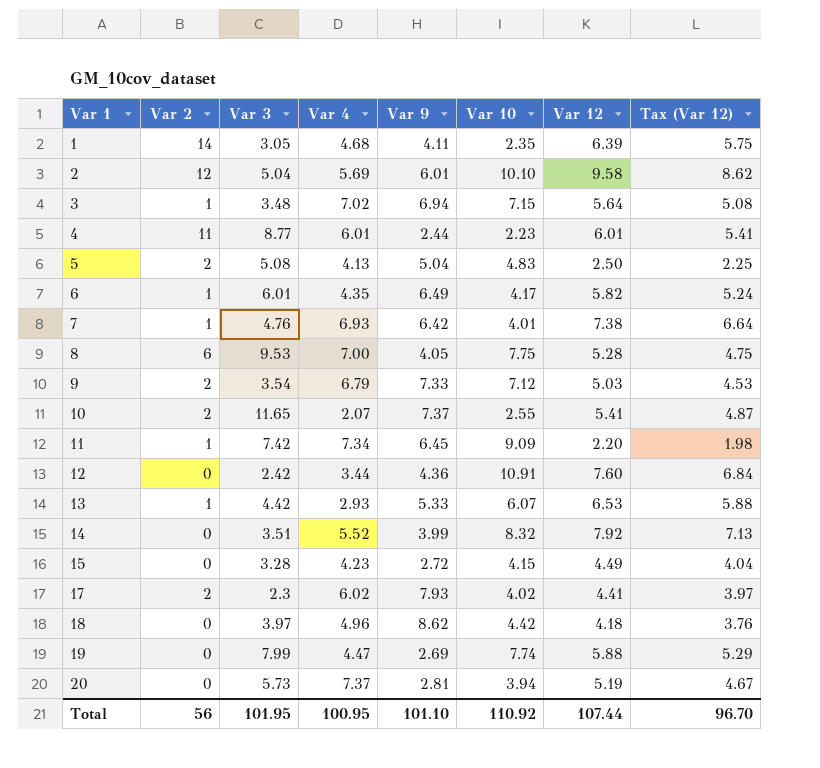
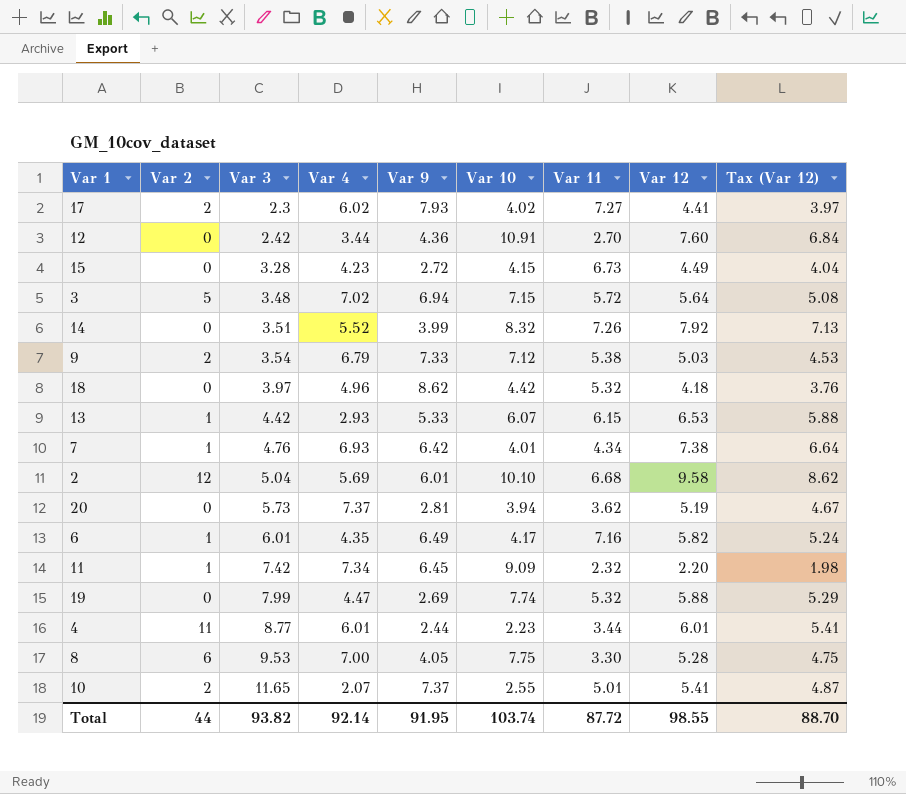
row order: Var 1 ascending -> Var 3 ascending
column Var 11 | position: none -> 7
row 1: 14 | 3.05 | 4.68 | 4.11 | 2.35 | 6.39 | 5.75 -> none
row 5: 2 | 5.08 | 4.13 | 5.04 | 4.83 | 2.50 | 2.25 -> none
3 | Var 2: 1 -> 5
Total | Var 2: 56 -> 44
Total | Var 3: 101.95 -> 93.82
Total | Var 4: 100.95 -> 92.14
Total | Var 9: 101.10 -> 91.95
Total | Var 10: 110.92 -> 103.74
Total | Var 12: 107.44 -> 98.55
Total | Tax (Var 12): 96.70 -> 88.70

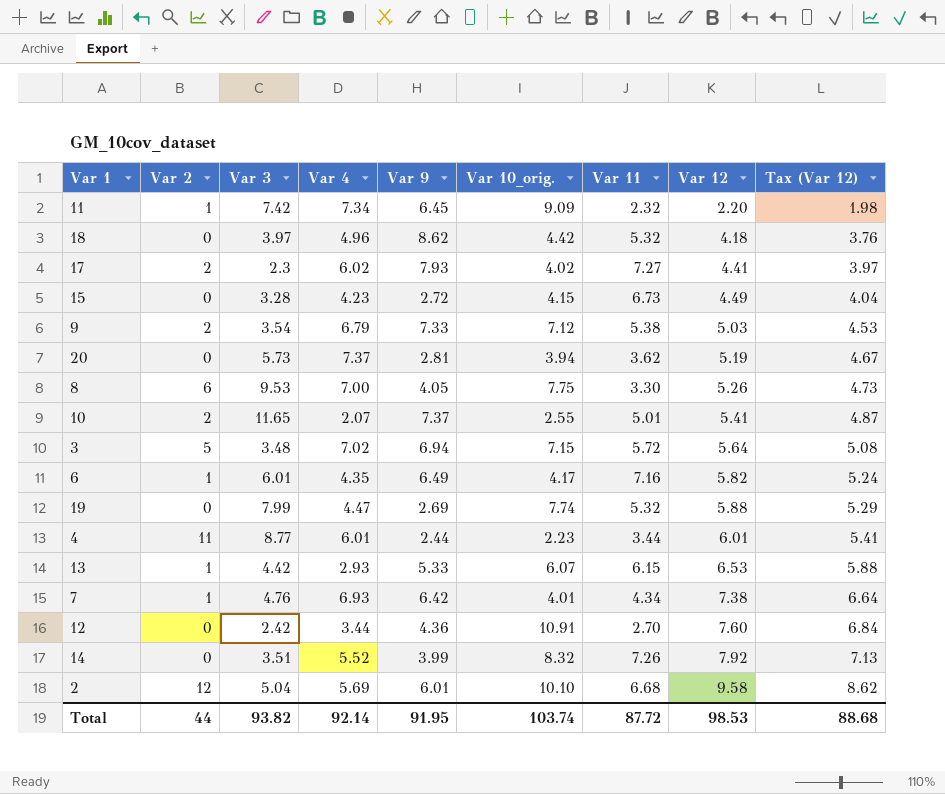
row order: Var 3 ascending -> Var 12 ascending
column name: Var 10 -> Var 10_orig.
8 | Var 12: 5.28 -> 5.26
8 | Tax (Var 12): 4.75 -> 4.73
Total | Var 12: 98.55 -> 98.53
Total | Tax (Var 12): 88.70 -> 88.68

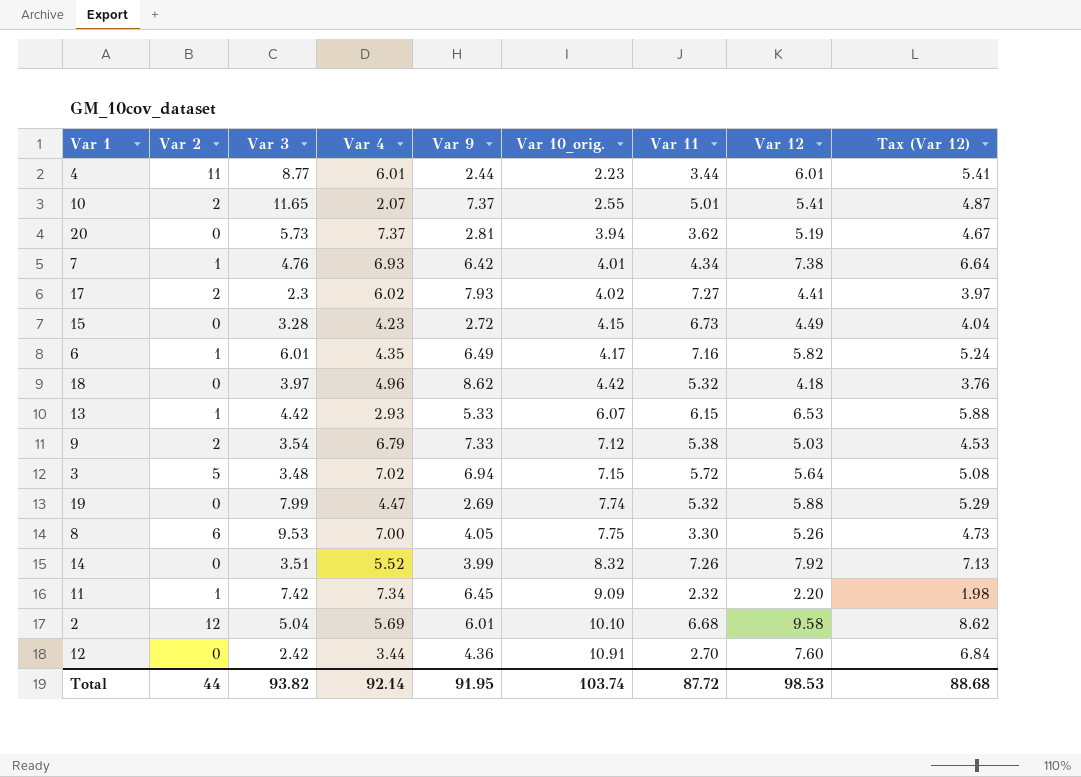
row order: Var 12 ascending -> Var 10_orig. ascending

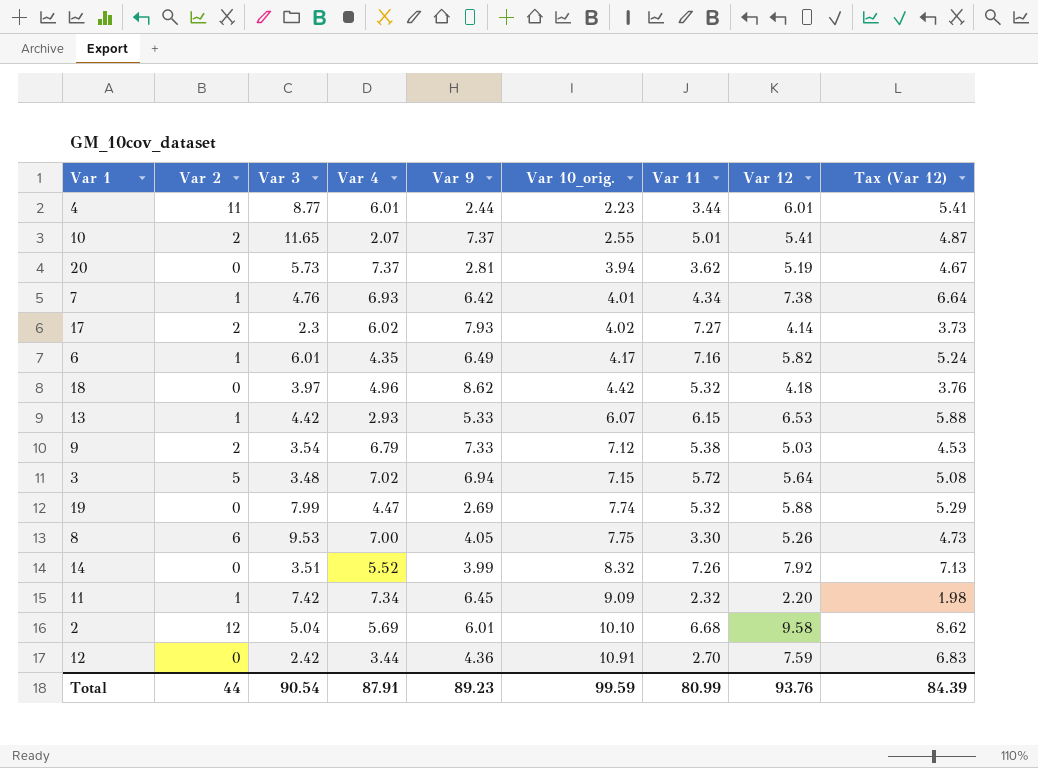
row 15: 0 | 3.28 | 4.23 | 2.72 | 4.15 | 6.73 | 4.49 | 4.04 -> none
17 | Var 12: 4.41 -> 4.14
17 | Tax (Var 12): 3.97 -> 3.73
12 | Var 12: 7.60 -> 7.59
12 | Tax (Var 12): 6.84 -> 6.83
Total | Var 3: 93.82 -> 90.54
Total | Var 4: 92.14 -> 87.91
Total | Var 9: 91.95 -> 89.23
Total | Var 10_orig.: 103.74 -> 99.59
Total | Var 11: 87.72 -> 80.99
Total | Var 12: 98.53 -> 93.76
Total | Tax (Var 12): 88.68 -> 84.39

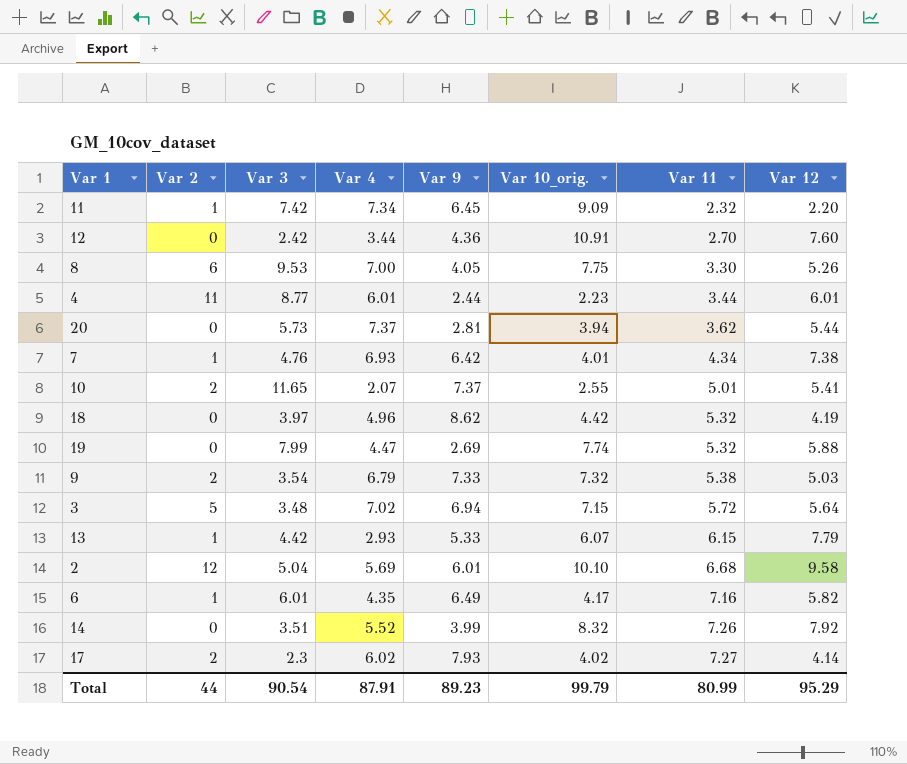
row order: Var 10_orig. ascending -> Var 11 ascending
column Tax (Var 12) | formula: [Var 12] * 0.9 -> none
12 | Var 12: 7.59 -> 7.60
20 | Var 12: 5.19 -> 5.44
18 | Var 12: 4.18 -> 4.19
9 | Var 10_orig.: 7.12 -> 7.32
13 | Var 12: 6.53 -> 7.79
Total | Var 10_orig.: 99.59 -> 99.79
Total | Var 12: 93.76 -> 95.29

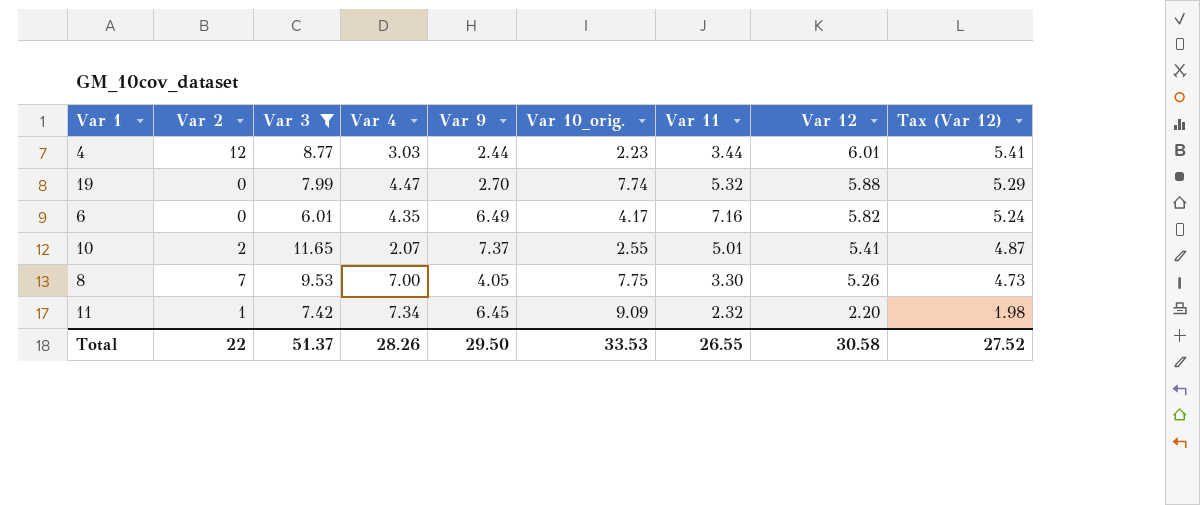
filter: none -> Var 3 >= 6.01
row order: Var 11 ascending -> Var 12 descending
column Tax (Var 12) | formula: none -> [Var 12] * 0.9
4 | Var 2: 11 -> 12
4 | Var 4: 6.01 -> 3.03
19 | Var 9: 2.69 -> 2.70
6 | Var 2: 1 -> 0
8 | Var 2: 6 -> 7
Total | Var 2: 44 -> 22
Total | Var 3: 90.54 -> 51.37
Total | Var 4: 87.91 -> 28.26
Total | Var 9: 89.23 -> 29.50
Total | Var 10_orig.: 99.79 -> 33.53
Total | Var 11: 80.99 -> 26.55
Total | Var 12: 95.29 -> 30.58

